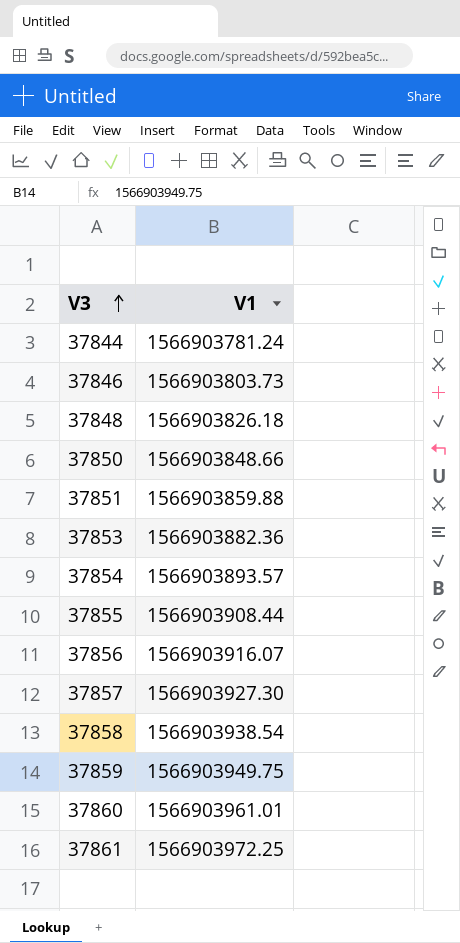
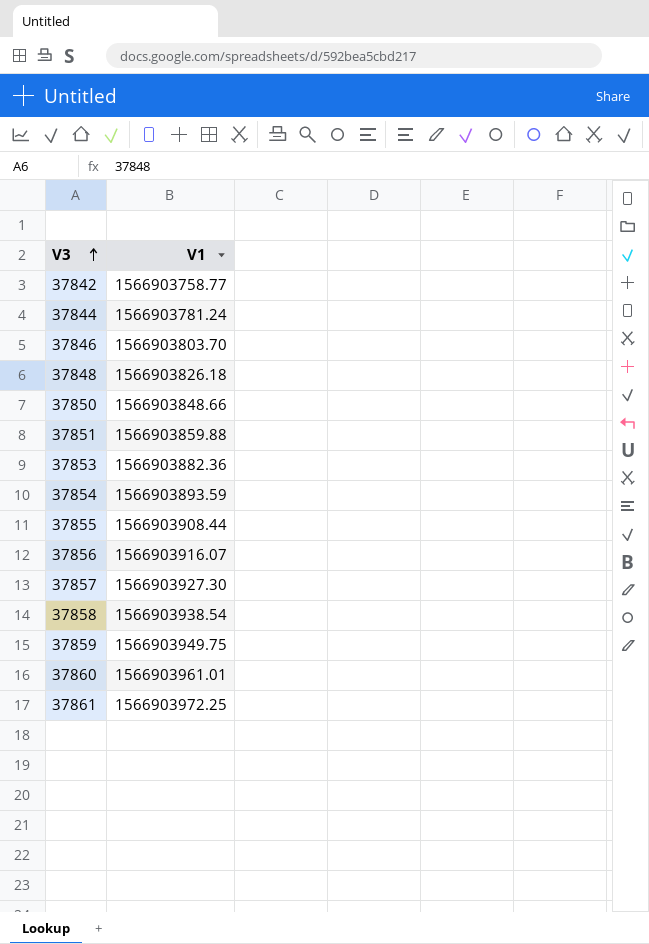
row 37842: none -> 1566903758.77
37846 | V1: 1566903803.73 -> 1566903803.70
37854 | V1: 1566903893.57 -> 1566903893.59

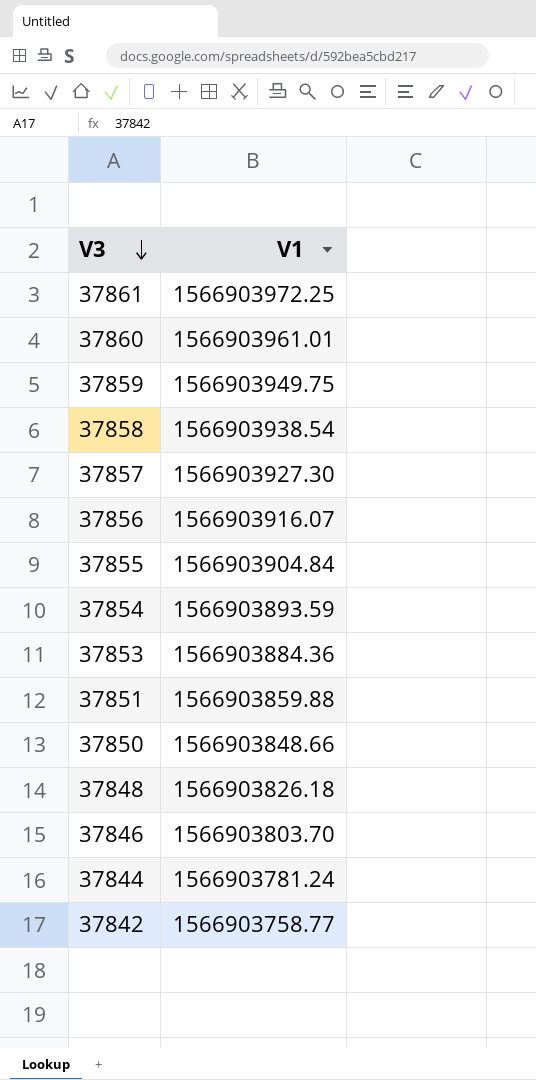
row order: V3 ascending -> V3 descending
37855 | V1: 1566903908.44 -> 1566903904.84
37853 | V1: 1566903882.36 -> 1566903884.36

